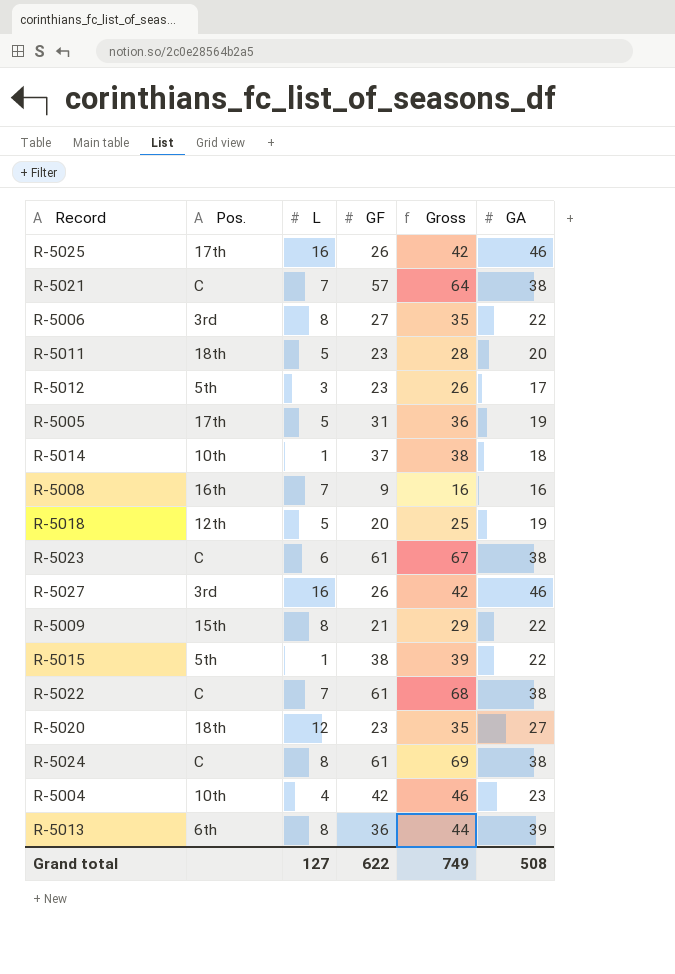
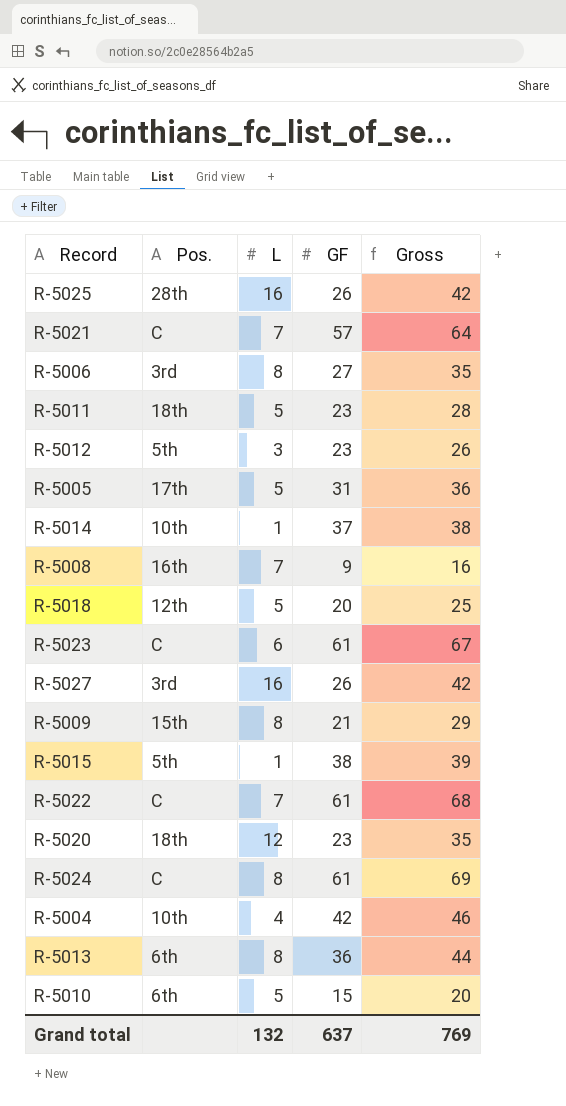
column GA | position: 6 -> none
R-5025 | Pos.: 17th -> 28th
row R-5010: none -> 6th | 5 | 15 | 20
Grand total | L: 127 -> 132
Grand total | GF: 622 -> 637
Grand total | Gross: 749 -> 769

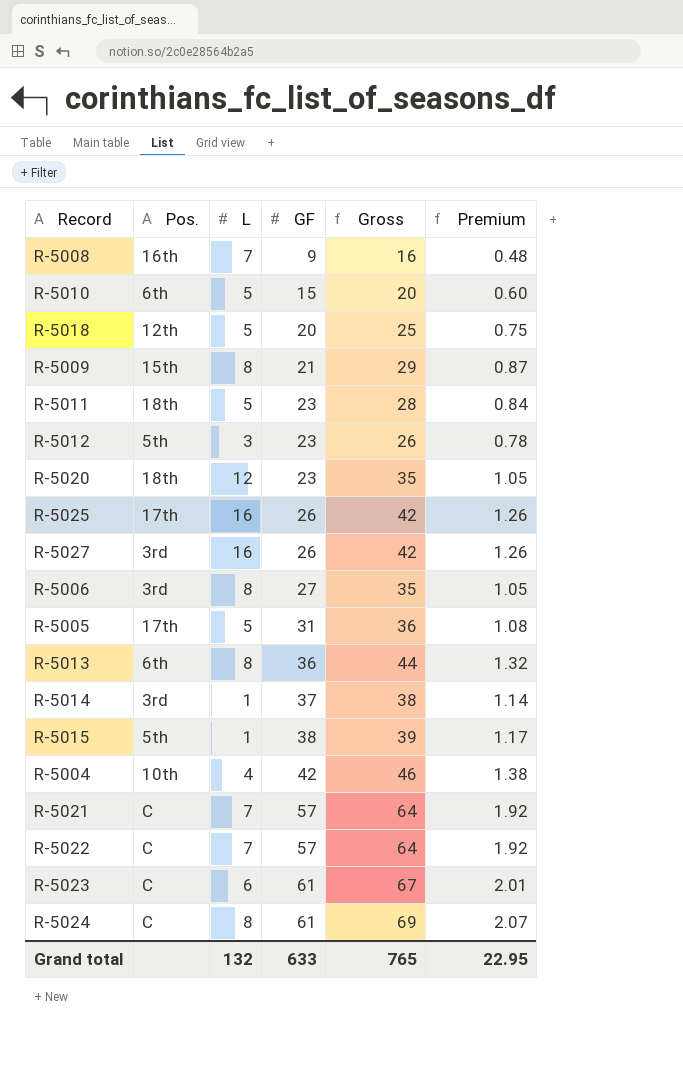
row order: none -> GF ascending
column Premium | formula: none -> [Gross] * 0.03
R-5025 | Pos.: 28th -> 17th
R-5014 | Pos.: 10th -> 3rd
R-5022 | GF: 61 -> 57
R-5022 | Gross: 68 -> 64
Grand total | GF: 637 -> 633
Grand total | Gross: 769 -> 765

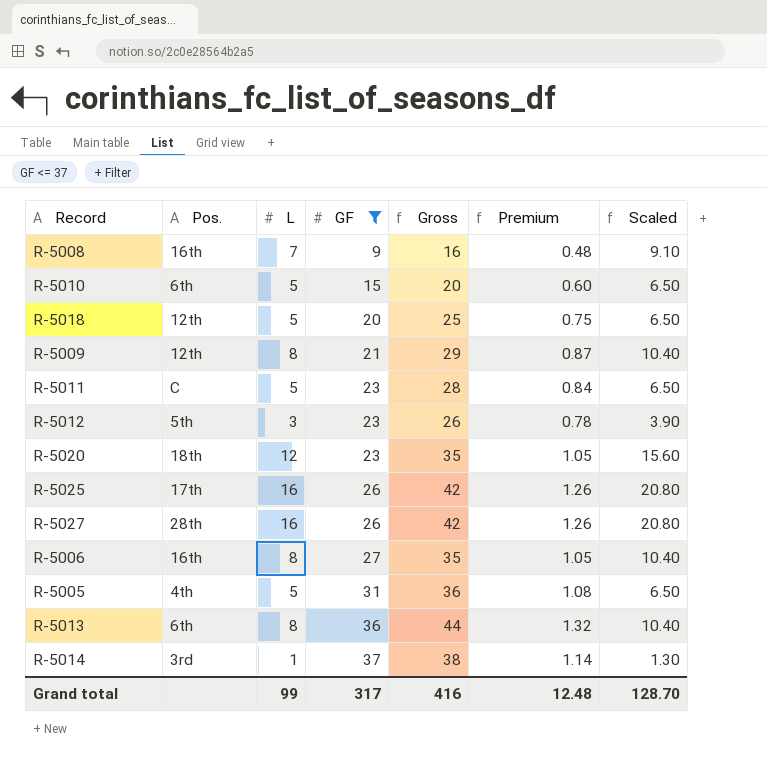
filter: none -> GF <= 37
column Scaled | formula: none -> [L] * 1.3
R-5009 | Pos.: 15th -> 12th
R-5011 | Pos.: 18th -> C
R-5027 | Pos.: 3rd -> 28th
R-5006 | Pos.: 3rd -> 16th
R-5005 | Pos.: 17th -> 4th
Grand total | L: 132 -> 99
Grand total | GF: 633 -> 317
Grand total | Gross: 765 -> 416
Grand total | Premium: 22.95 -> 12.48

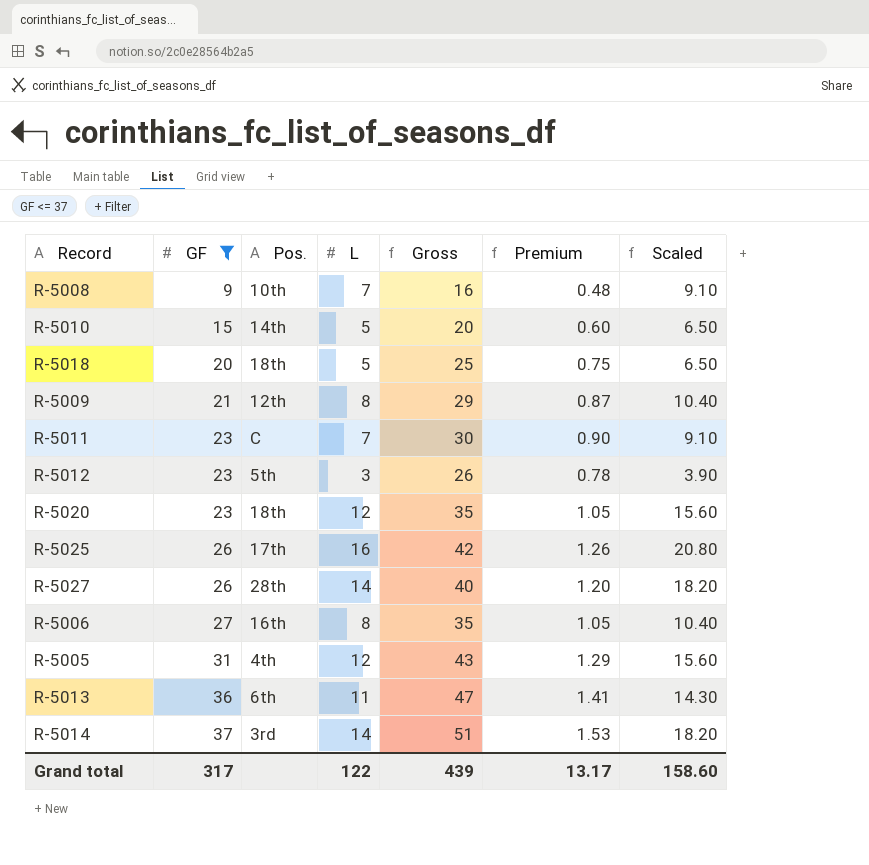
column GF | position: 4 -> 2
R-5008 | Pos.: 16th -> 10th
R-5010 | Pos.: 6th -> 14th
R-5018 | Pos.: 12th -> 18th
R-5011 | L: 5 -> 7
R-5011 | Gross: 28 -> 30
R-5011 | Premium: 0.84 -> 0.90
R-5011 | Scaled: 6.50 -> 9.10
R-5027 | L: 16 -> 14
R-5027 | Gross: 42 -> 40
R-5027 | Premium: 1.26 -> 1.20
R-5027 | Scaled: 20.80 -> 18.20
R-5005 | L: 5 -> 12
R-5005 | Gross: 36 -> 43
R-5005 | Premium: 1.08 -> 1.29
R-5005 | Scaled: 6.50 -> 15.60
R-5013 | L: 8 -> 11
R-5013 | Gross: 44 -> 47
R-5013 | Premium: 1.32 -> 1.41
R-5013 | Scaled: 10.40 -> 14.30
R-5014 | L: 1 -> 14
R-5014 | Gross: 38 -> 51
R-5014 | Premium: 1.14 -> 1.53
R-5014 | Scaled: 1.30 -> 18.20
Grand total | L: 99 -> 122
Grand total | Gross: 416 -> 439
Grand total | Premium: 12.48 -> 13.17
Grand total | Scaled: 128.70 -> 158.60

